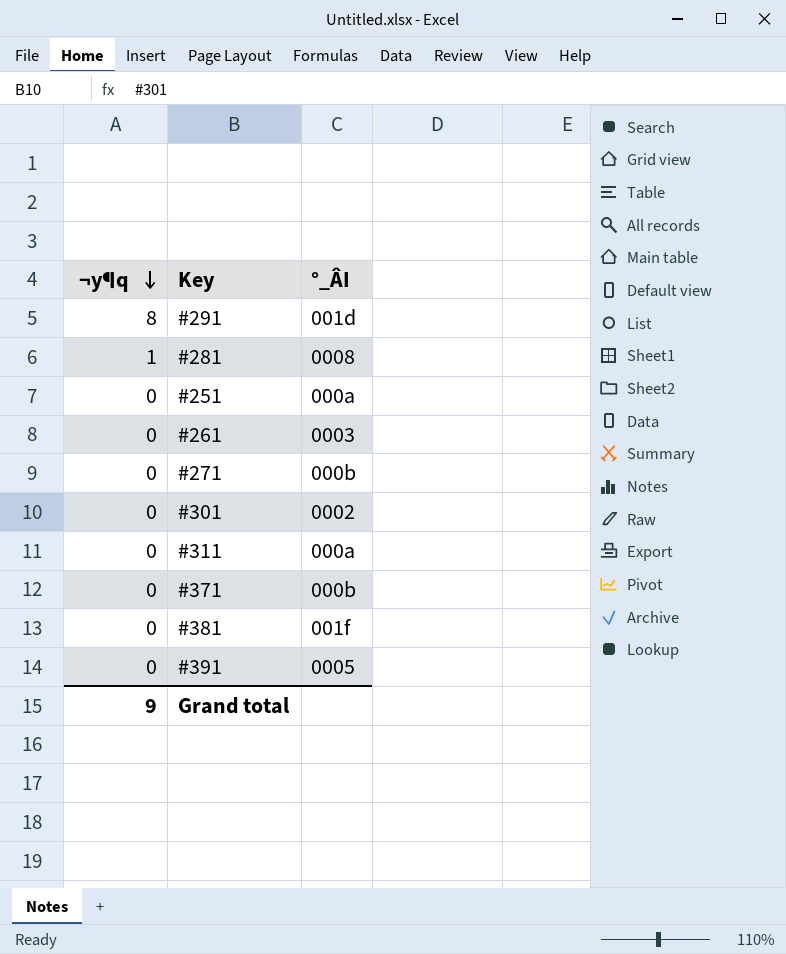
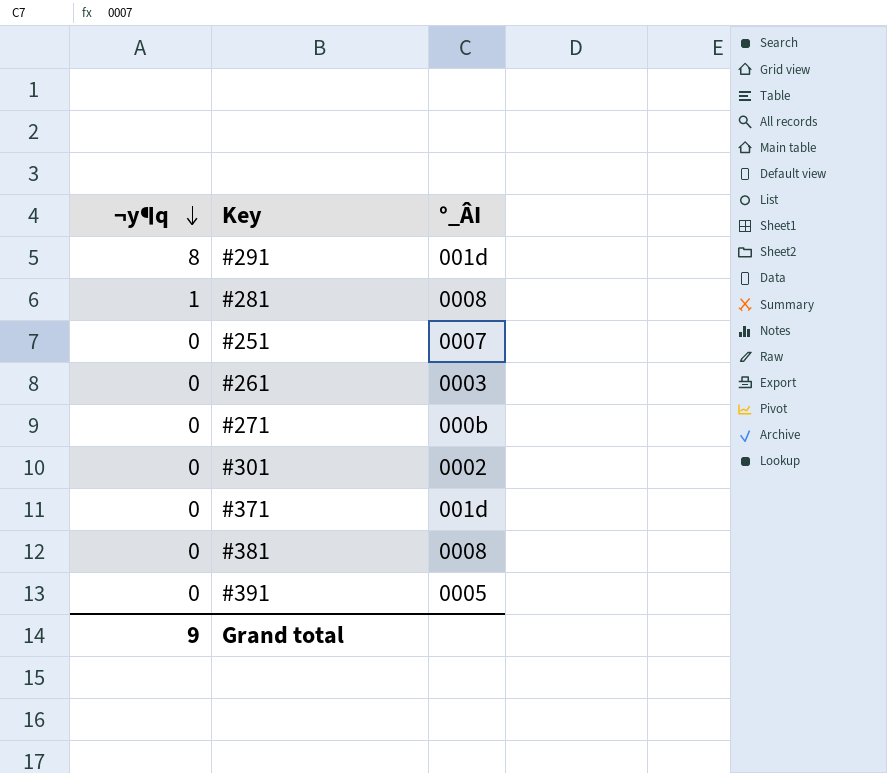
row #311: 0 | 000a -> none
#251 | °_ÂI: 000a -> 0007
#371 | °_ÂI: 000b -> 001d
#381 | °_ÂI: 001f -> 0008

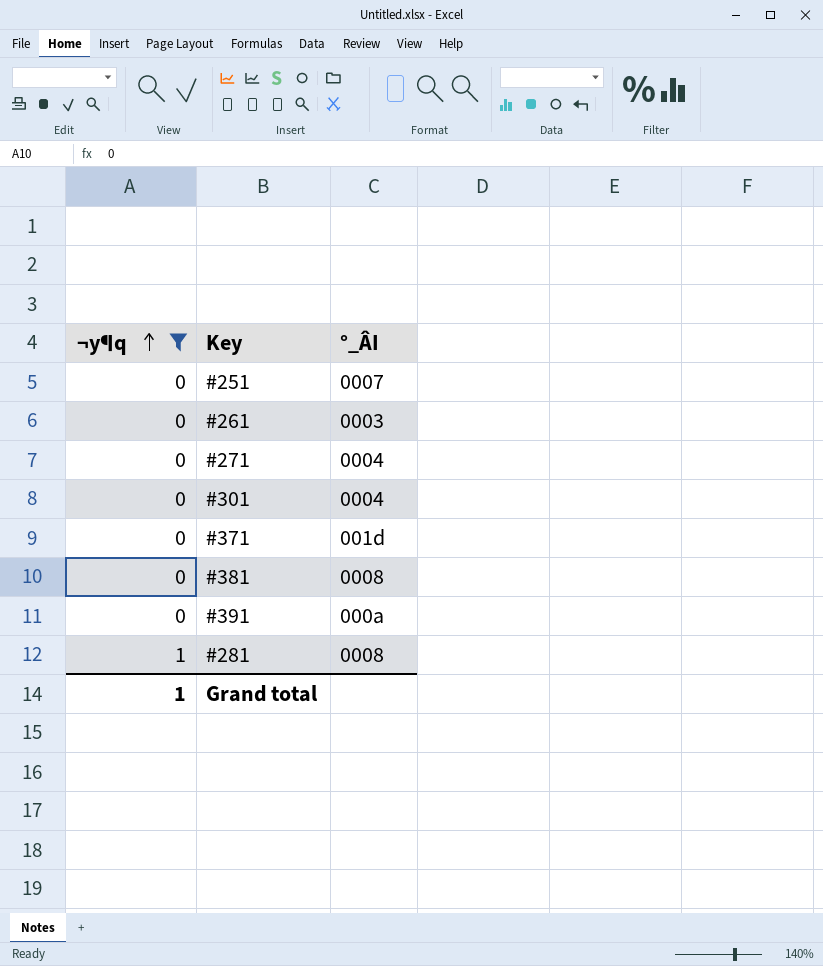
filter: none -> ¬y¶q != 8
row order: ¬y¶q descending -> ¬y¶q ascending
#271 | °_ÂI: 000b -> 0004
#301 | °_ÂI: 0002 -> 0004
#391 | °_ÂI: 0005 -> 000a
Grand total | ¬y¶q: 9 -> 1

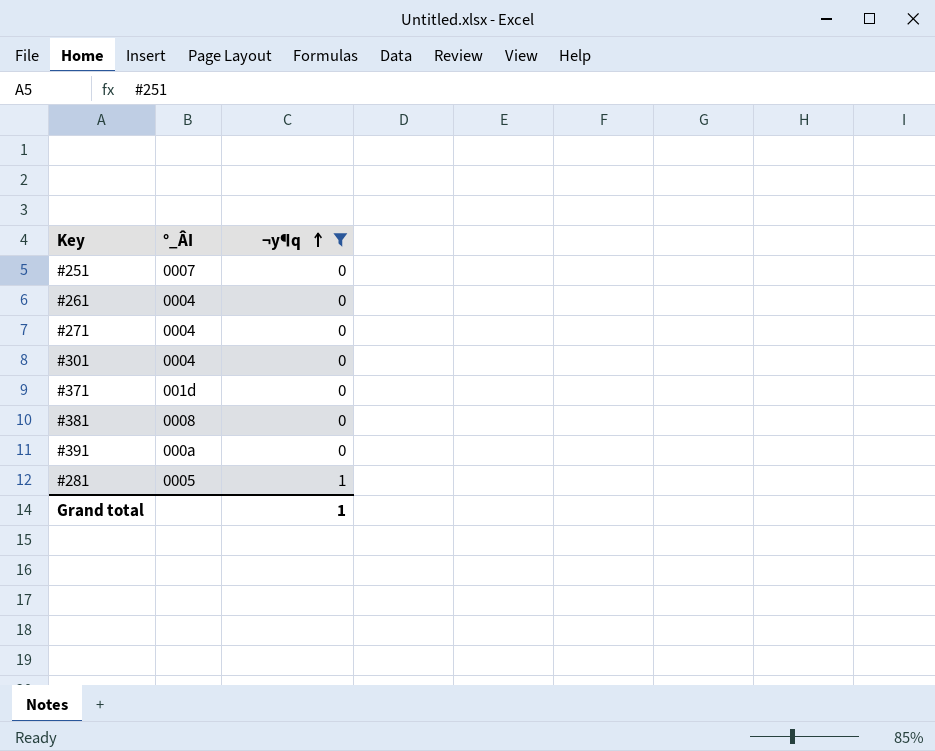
column ¬y¶q | position: 1 -> 3
#261 | °_ÂI: 0003 -> 0004
#281 | °_ÂI: 0008 -> 0005

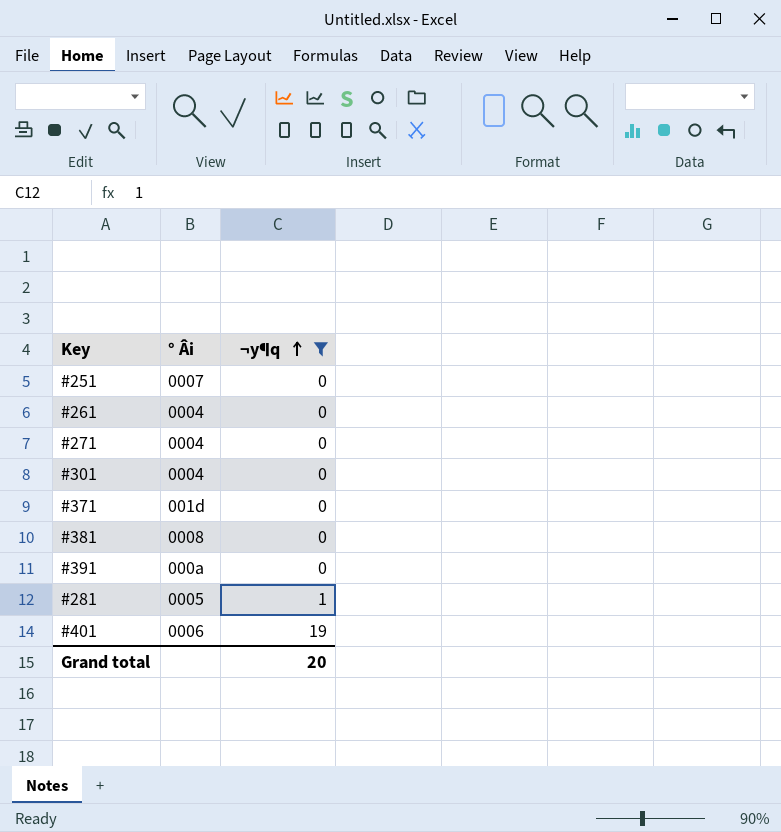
column name: °_ÂI -> ° Âi
row #401: none -> 0006 | 19
Grand total | ¬y¶q: 1 -> 20

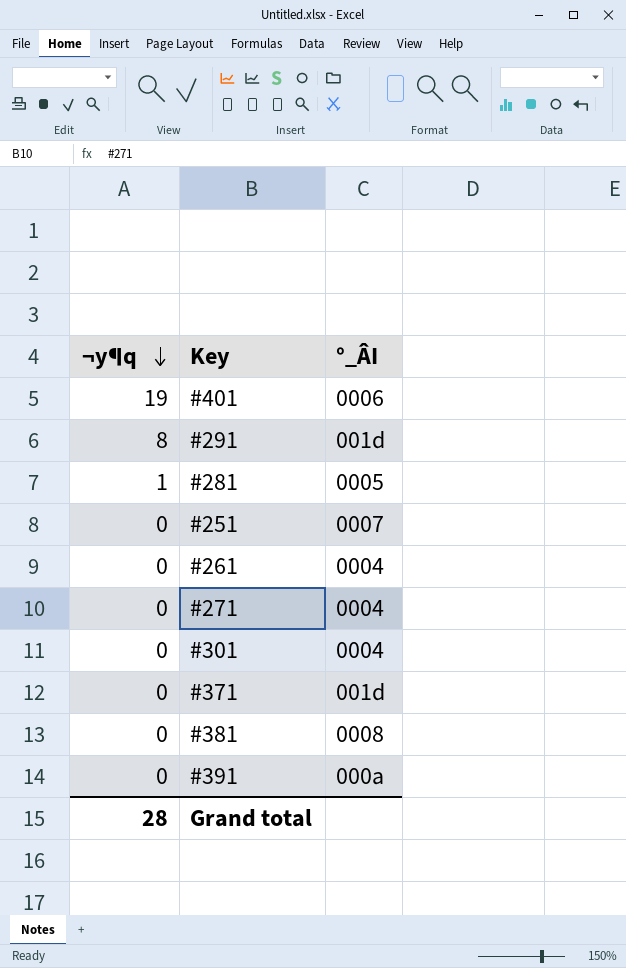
filter: ¬y¶q != 8 -> none
row order: ¬y¶q ascending -> ¬y¶q descending
column ¬y¶q | position: 3 -> 1
column name: ° Âi -> °_ÂI
Grand total | ¬y¶q: 20 -> 28

